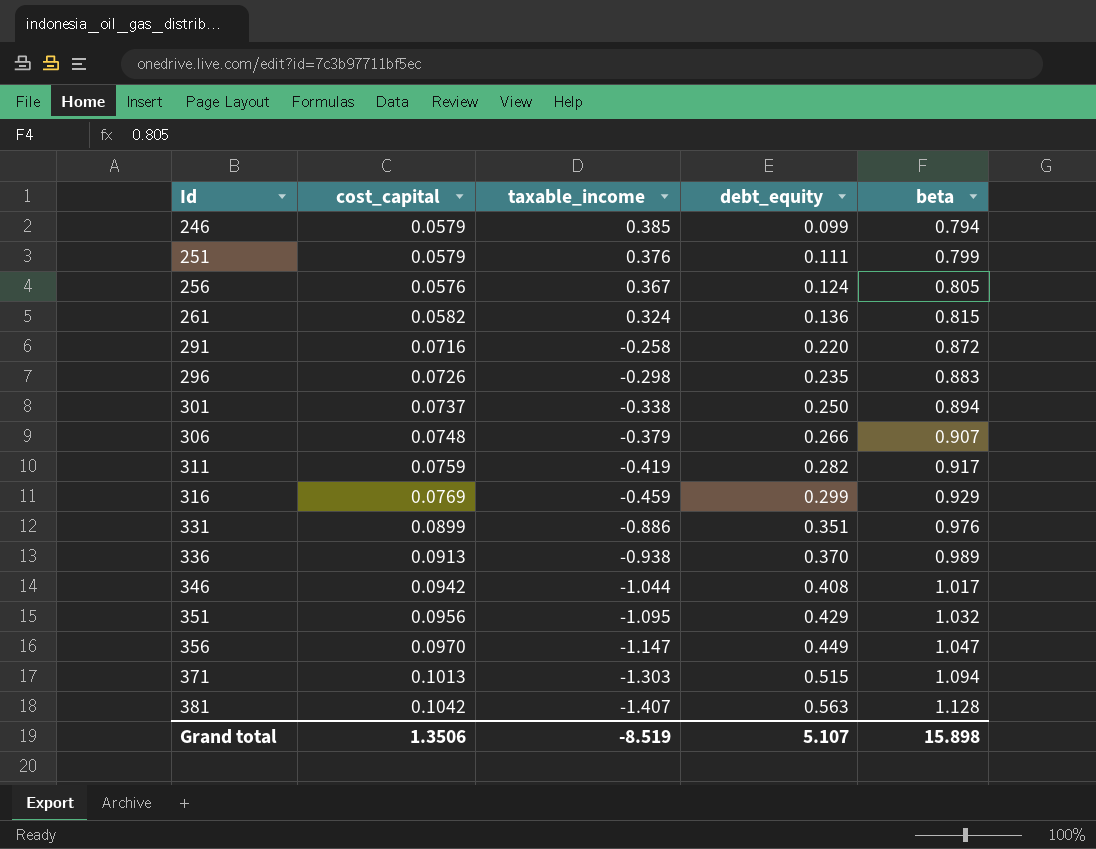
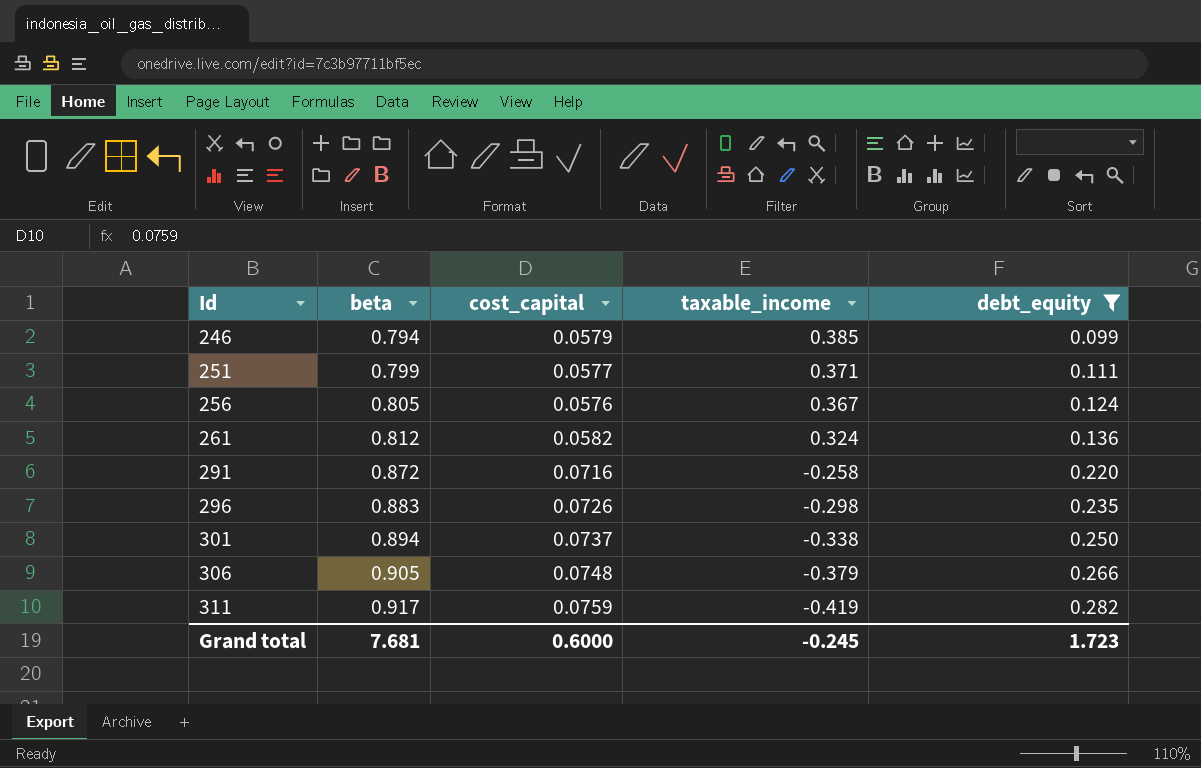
filter: none -> debt_equity <= 0.282
column beta | position: 5 -> 2
251 | cost_capital: 0.0579 -> 0.0577
251 | taxable_income: 0.376 -> 0.371
261 | beta: 0.815 -> 0.812
306 | beta: 0.907 -> 0.905
Grand total | beta: 15.898 -> 7.681
Grand total | cost_capital: 1.3506 -> 0.6000
Grand total | taxable_income: -8.519 -> -0.245
Grand total | debt_equity: 5.107 -> 1.723

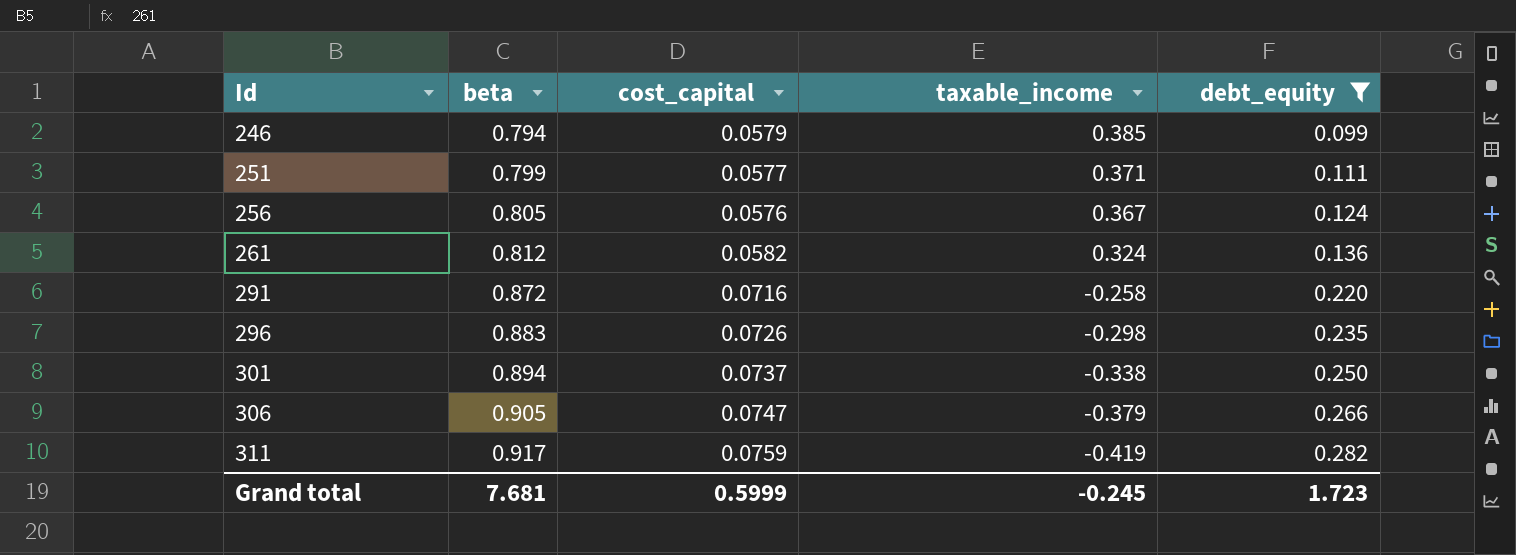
306 | cost_capital: 0.0748 -> 0.0747
Grand total | cost_capital: 0.6000 -> 0.5999

